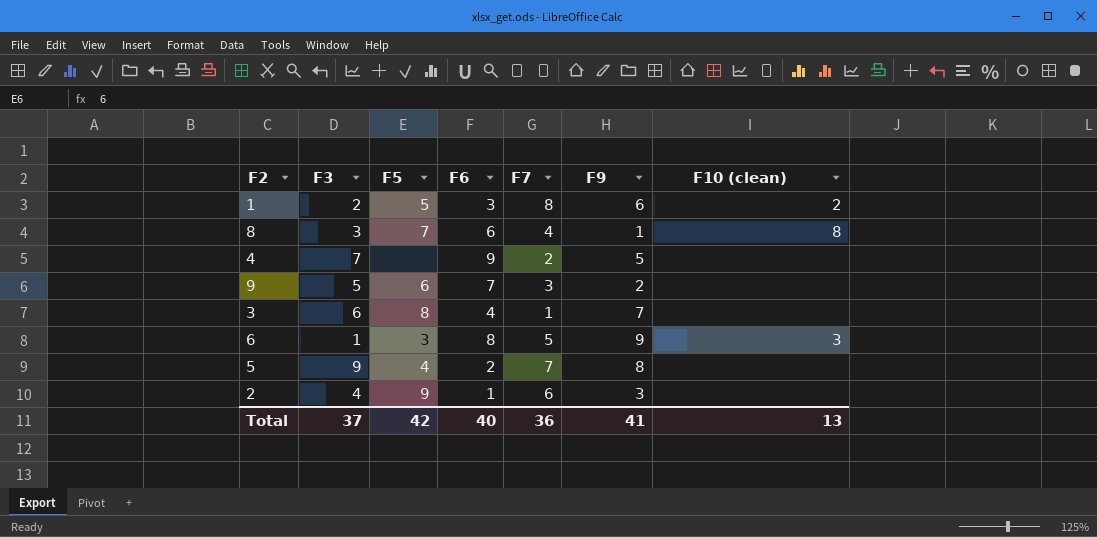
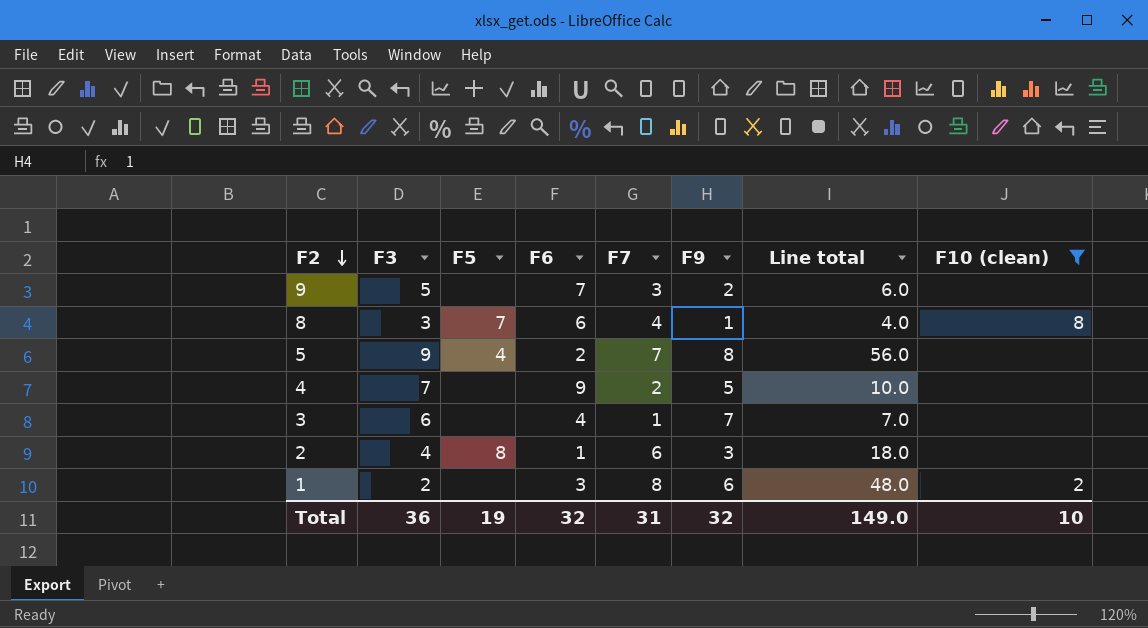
filter: none -> F10 (clean) != 3
row order: none -> F2 descending
column Line total | formula: none -> [F7] * [F9]
9 | F5: 6 -> none
3 | F5: 8 -> none
2 | F5: 9 -> 8
1 | F5: 5 -> none
Total | F3: 37 -> 36
Total | F5: 42 -> 19
Total | F6: 40 -> 32
Total | F7: 36 -> 31
Total | F9: 41 -> 32
Total | F10 (clean): 13 -> 10

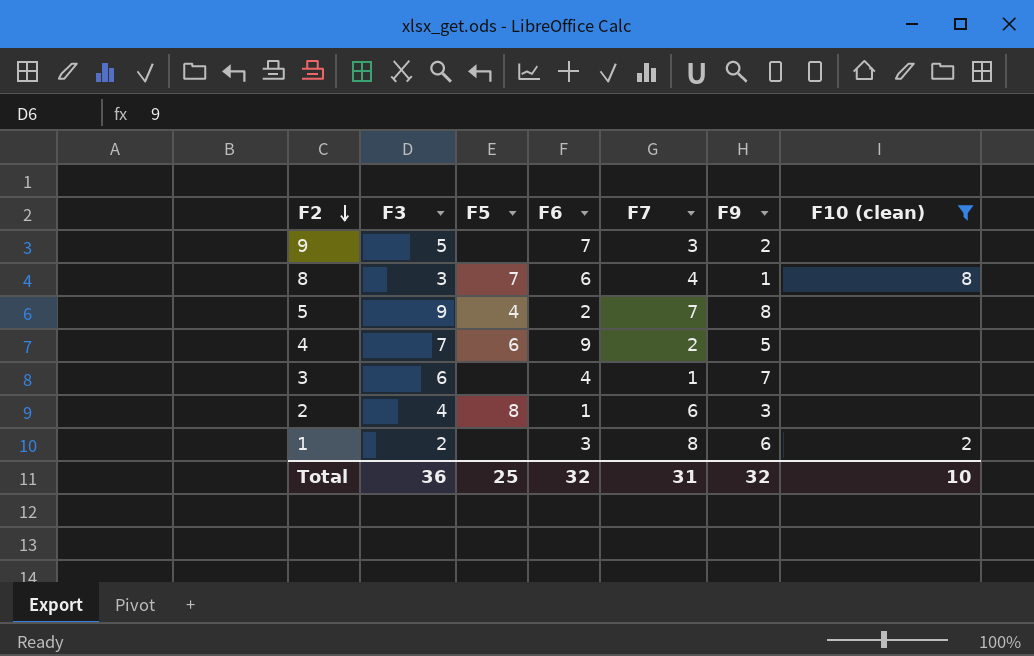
column Line total | formula: [F7] * [F9] -> none
4 | F5: none -> 6
Total | F5: 19 -> 25

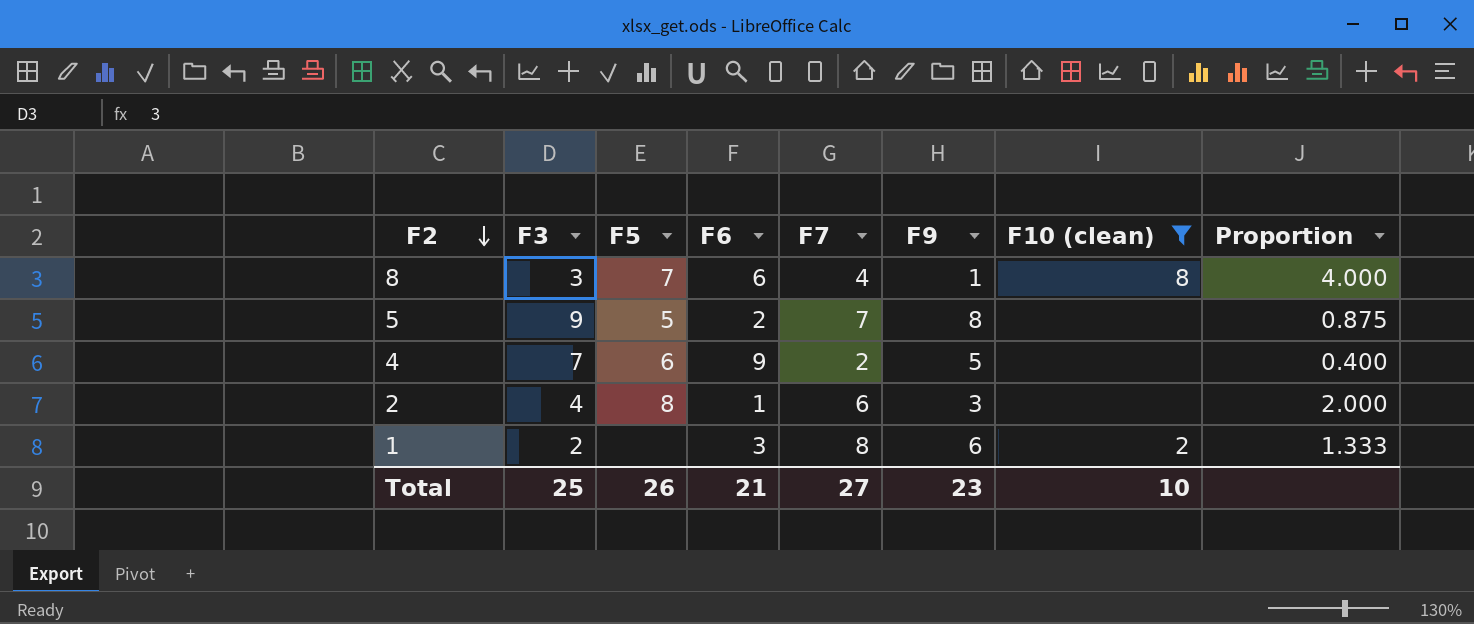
column Proportion | formula: none -> [F7] / [F9]
row 9: 5 | none | 7 | 3 | 2 | none -> none
row 3: 6 | none | 4 | 1 | 7 | none -> none
5 | F5: 4 -> 5
Total | F3: 36 -> 25
Total | F5: 25 -> 26
Total | F6: 32 -> 21
Total | F7: 31 -> 27
Total | F9: 32 -> 23

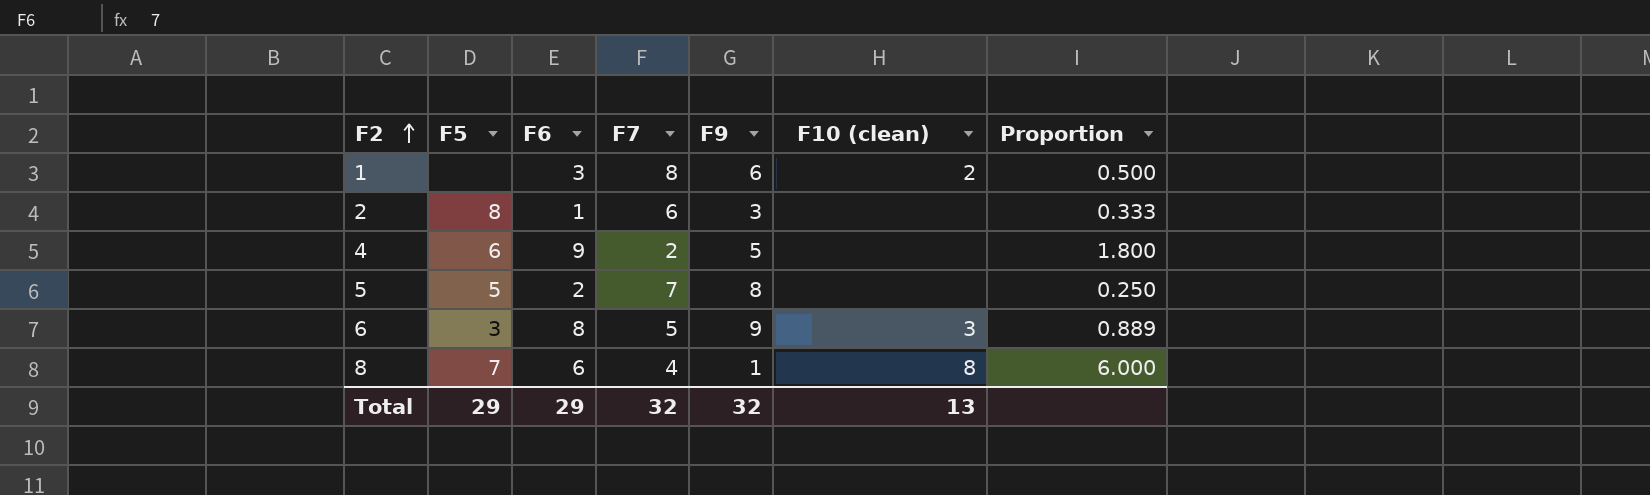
filter: F10 (clean) != 3 -> none
row order: F2 descending -> F2 ascending
column F3 | position: 2 -> none
column Proportion | formula: [F7] / [F9] -> [F6] / [F9]
Total | F5: 26 -> 29
Total | F6: 21 -> 29
Total | F7: 27 -> 32
Total | F9: 23 -> 32
Total | F10 (clean): 10 -> 13

